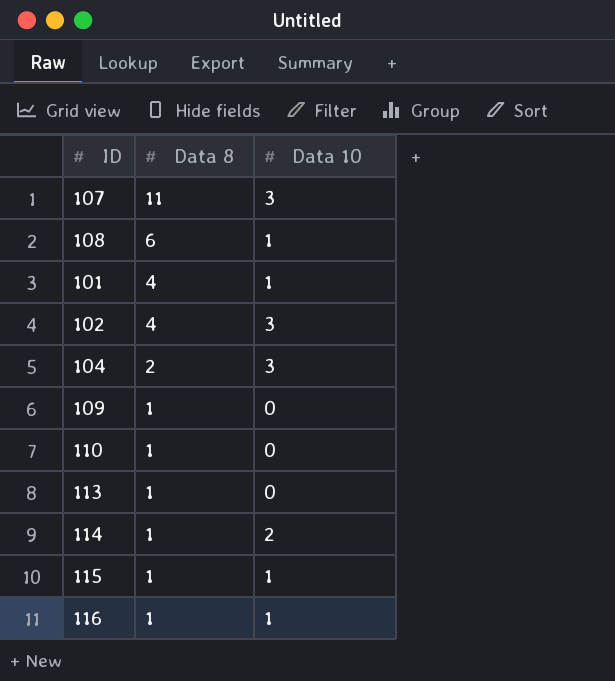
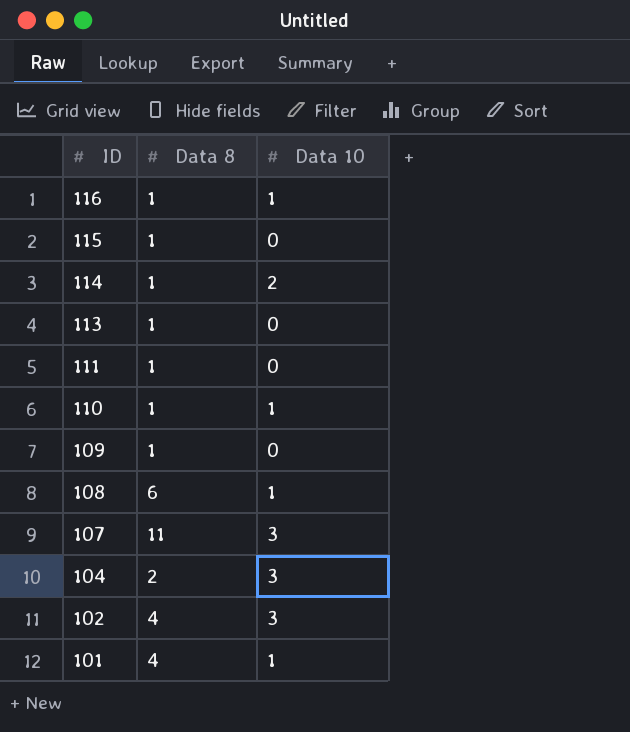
row order: Data 8 descending -> ID descending
115 | Data 10: 1 -> 0
row 111: none -> 1 | 0
110 | Data 10: 0 -> 1

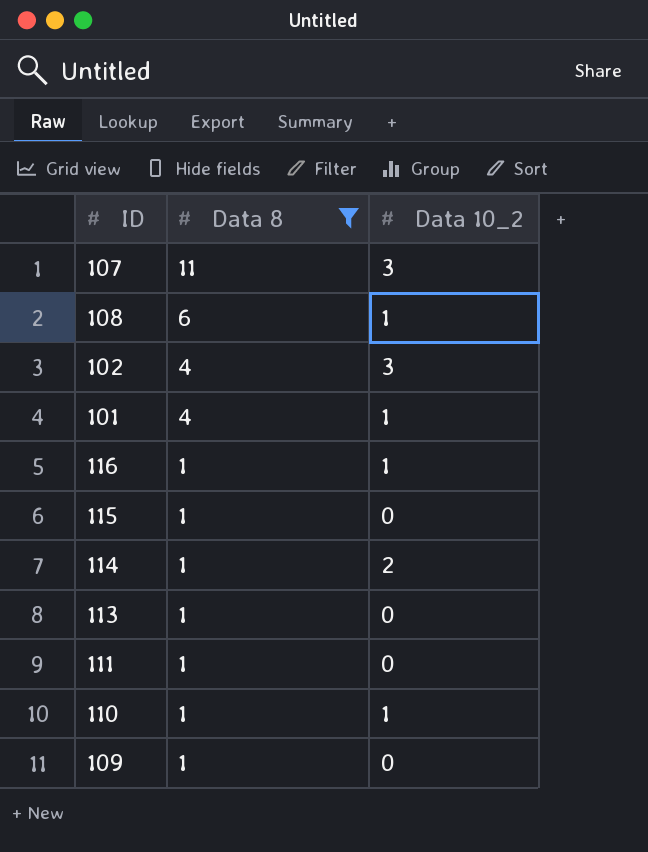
filter: none -> Data 8 != 2
row order: ID descending -> Data 8 descending
column name: Data 10 -> Data 10_2

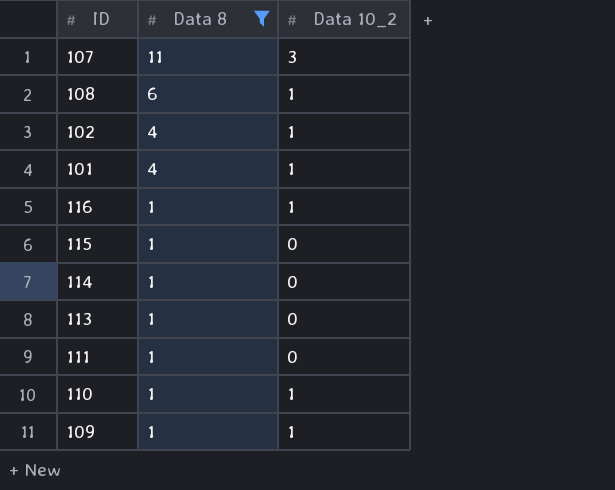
102 | Data 10_2: 3 -> 1
114 | Data 10_2: 2 -> 0
109 | Data 10_2: 0 -> 1

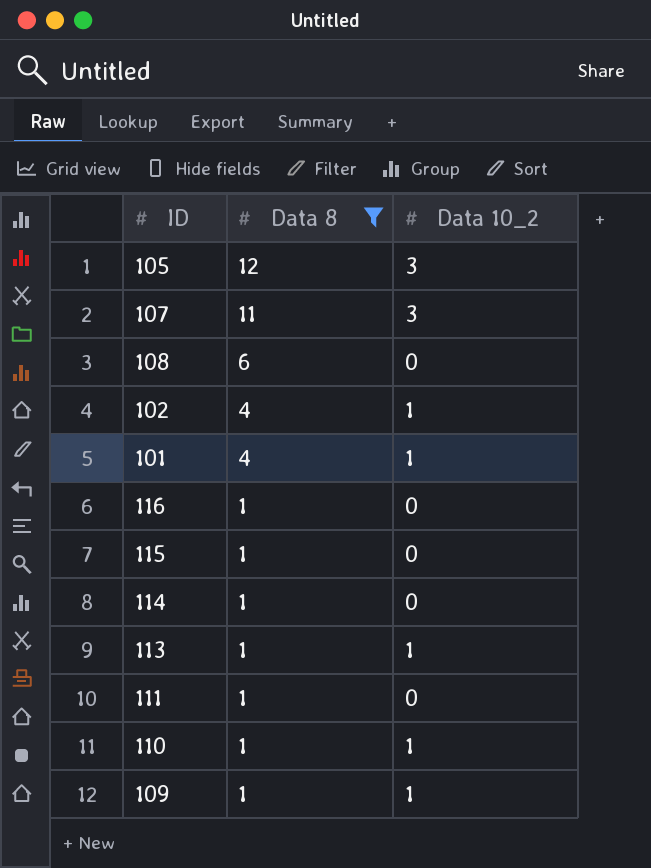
row 105: none -> 12 | 3
108 | Data 10_2: 1 -> 0
116 | Data 10_2: 1 -> 0
113 | Data 10_2: 0 -> 1

